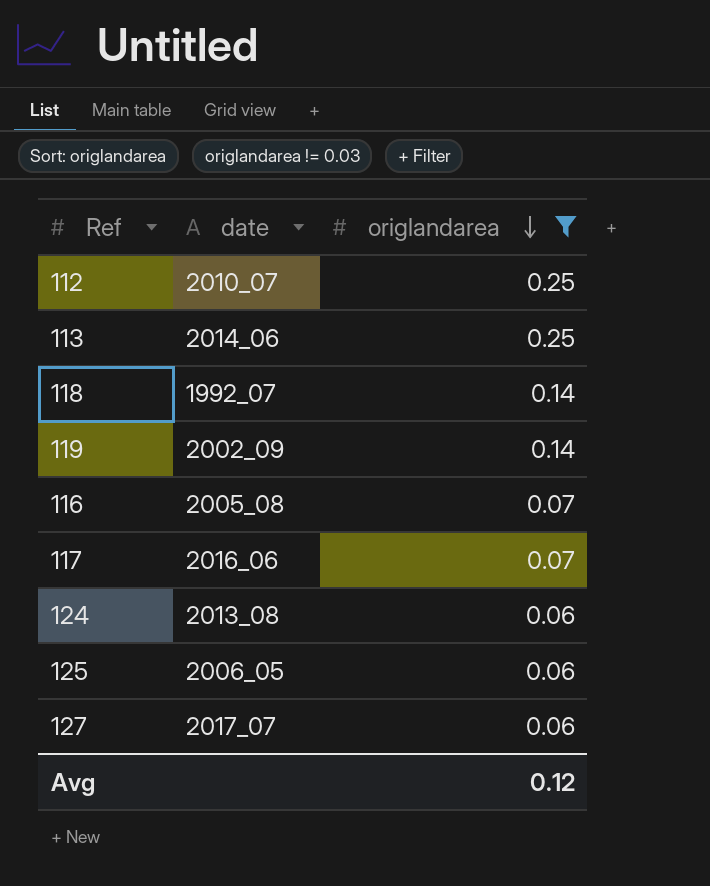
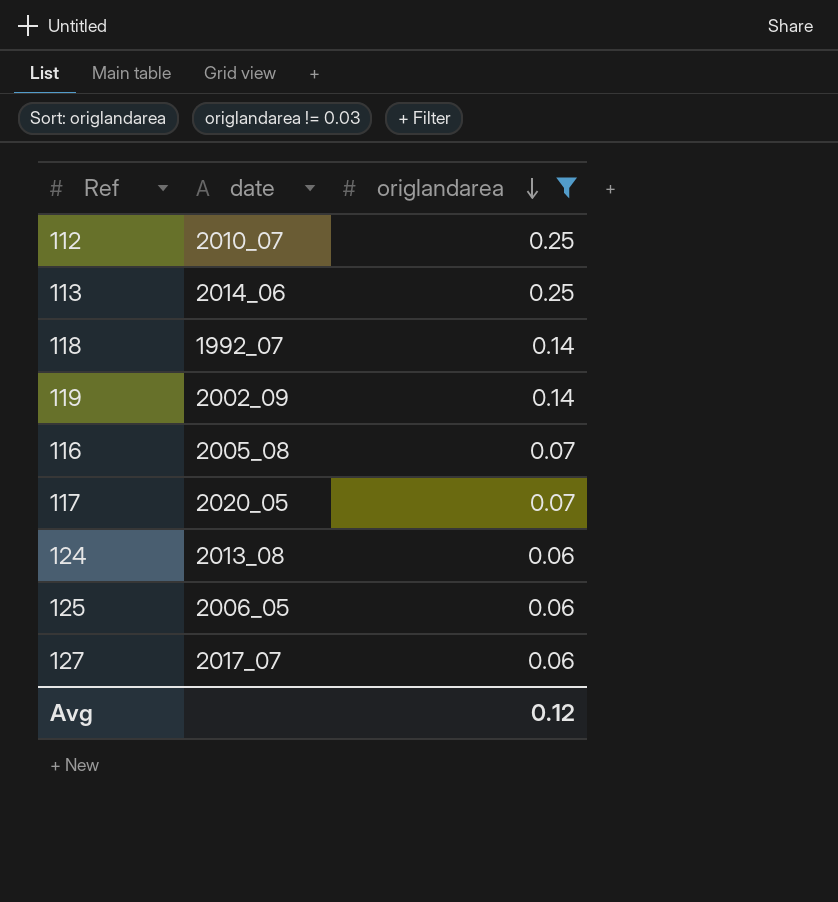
117 | date: 2016_06 -> 2020_05

